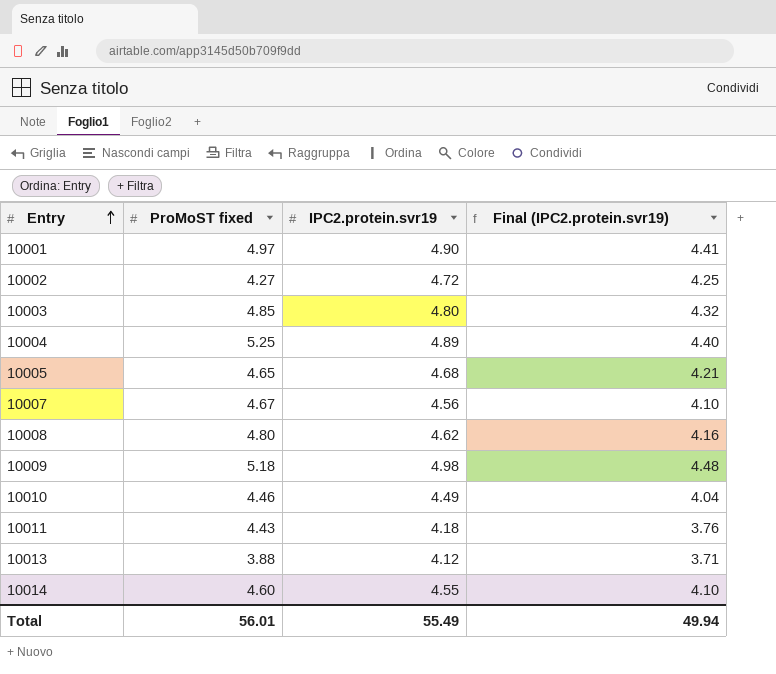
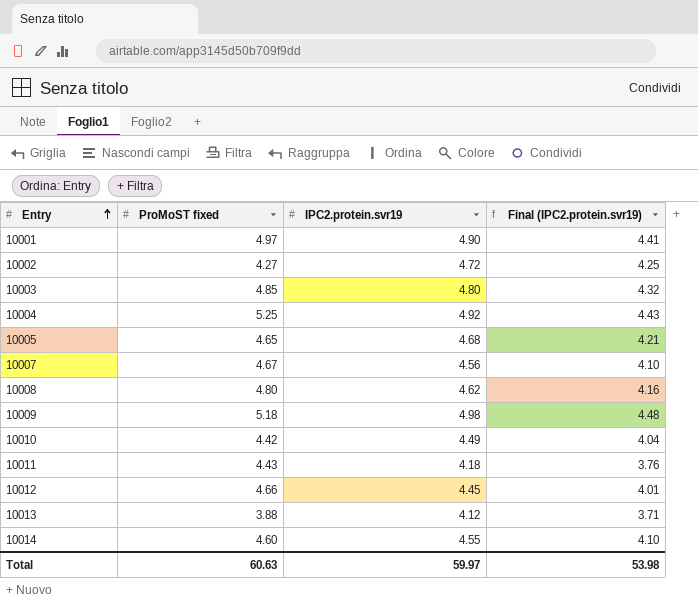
10004 | IPC2.protein.svr19: 4.89 -> 4.92
10004 | Final (IPC2.protein.svr19): 4.40 -> 4.43
10010 | ProMoST fixed: 4.46 -> 4.42
row 10012: none -> 4.66 | 4.45 | 4.01
Total | ProMoST fixed: 56.01 -> 60.63
Total | IPC2.protein.svr19: 55.49 -> 59.97
Total | Final (IPC2.protein.svr19): 49.94 -> 53.98

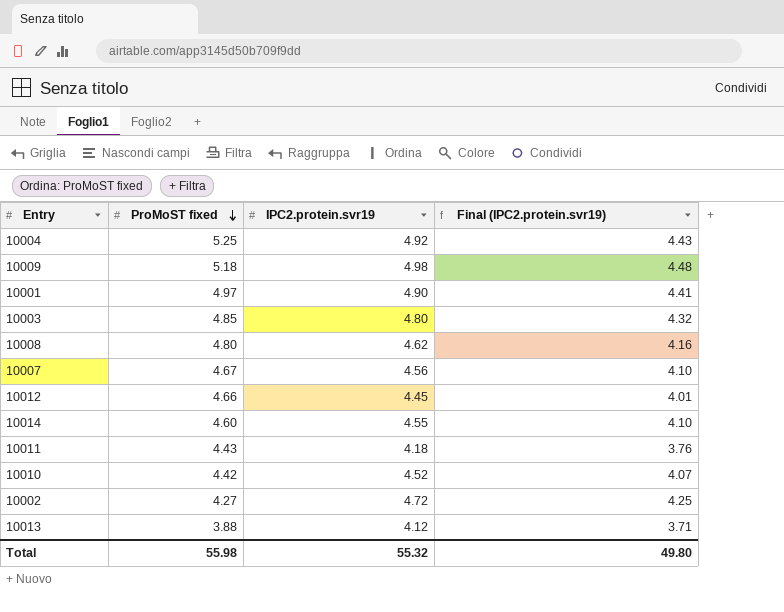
row order: Entry ascending -> ProMoST fixed descending
row 10005: 4.65 | 4.68 | 4.21 -> none
10010 | IPC2.protein.svr19: 4.49 -> 4.52
10010 | Final (IPC2.protein.svr19): 4.04 -> 4.07
Total | ProMoST fixed: 60.63 -> 55.98
Total | IPC2.protein.svr19: 59.97 -> 55.32
Total | Final (IPC2.protein.svr19): 53.98 -> 49.80

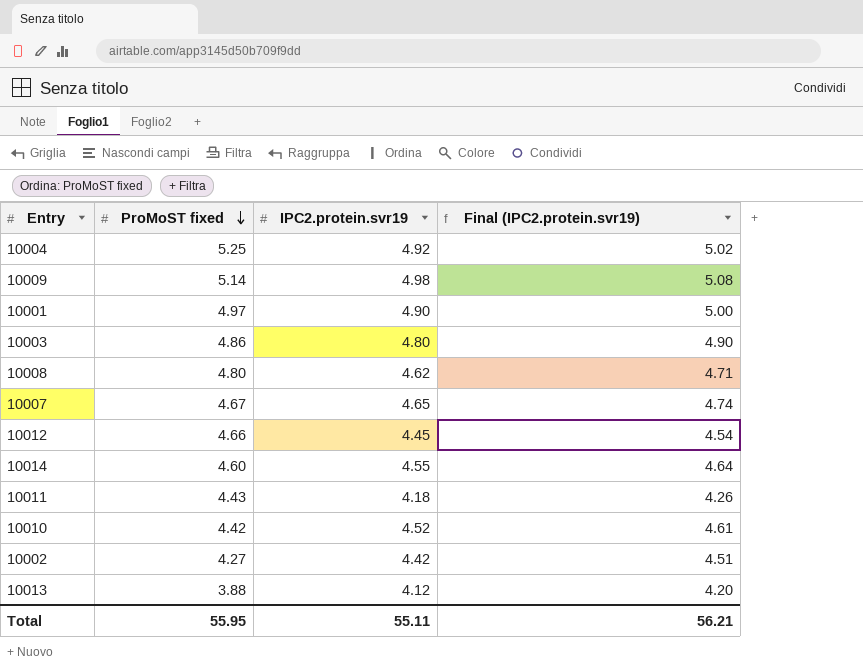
column Final (IPC2.protein.svr19) | formula: [IPC2.protein.svr19] * 0.9 -> [IPC2.protein.svr19] * 1.02
10009 | ProMoST fixed: 5.18 -> 5.14
10003 | ProMoST fixed: 4.85 -> 4.86
10007 | IPC2.protein.svr19: 4.56 -> 4.65
10002 | IPC2.protein.svr19: 4.72 -> 4.42
Total | ProMoST fixed: 55.98 -> 55.95
Total | IPC2.protein.svr19: 55.32 -> 55.11
Total | Final (IPC2.protein.svr19): 49.80 -> 56.21

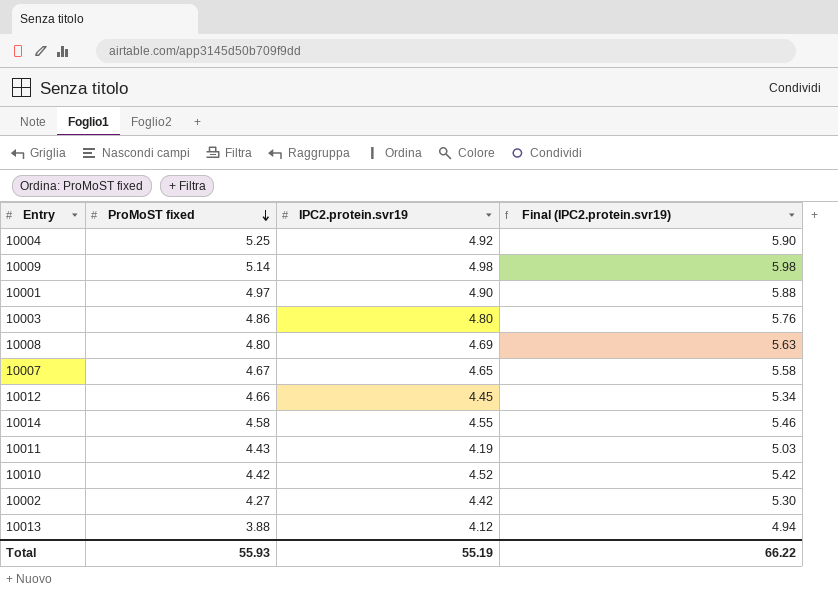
column Final (IPC2.protein.svr19) | formula: [IPC2.protein.svr19] * 1.02 -> [IPC2.protein.svr19] * 1.2
10008 | IPC2.protein.svr19: 4.62 -> 4.69
10014 | ProMoST fixed: 4.60 -> 4.58
10011 | IPC2.protein.svr19: 4.18 -> 4.19
Total | ProMoST fixed: 55.95 -> 55.93
Total | IPC2.protein.svr19: 55.11 -> 55.19
Total | Final (IPC2.protein.svr19): 56.21 -> 66.22

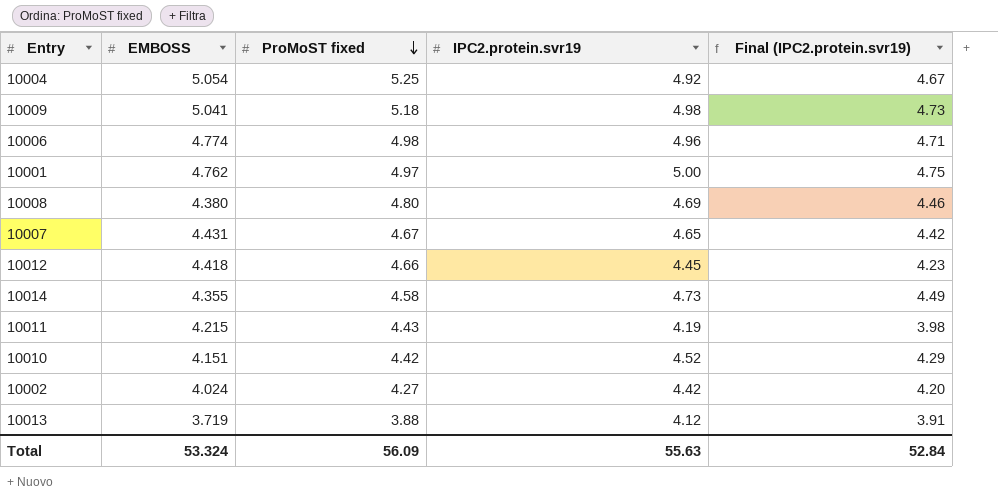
column EMBOSS | position: none -> 2
column Final (IPC2.protein.svr19) | formula: [IPC2.protein.svr19] * 1.2 -> [IPC2.protein.svr19] * 0.95
row 10003: 4.86 | 4.80 | 5.76 -> none
10009 | ProMoST fixed: 5.14 -> 5.18
row 10006: none -> 4.774 | 4.98 | 4.96 | 4.71
10001 | IPC2.protein.svr19: 4.90 -> 5.00
10014 | IPC2.protein.svr19: 4.55 -> 4.73
Total | ProMoST fixed: 55.93 -> 56.09
Total | IPC2.protein.svr19: 55.19 -> 55.63
Total | Final (IPC2.protein.svr19): 66.22 -> 52.84

